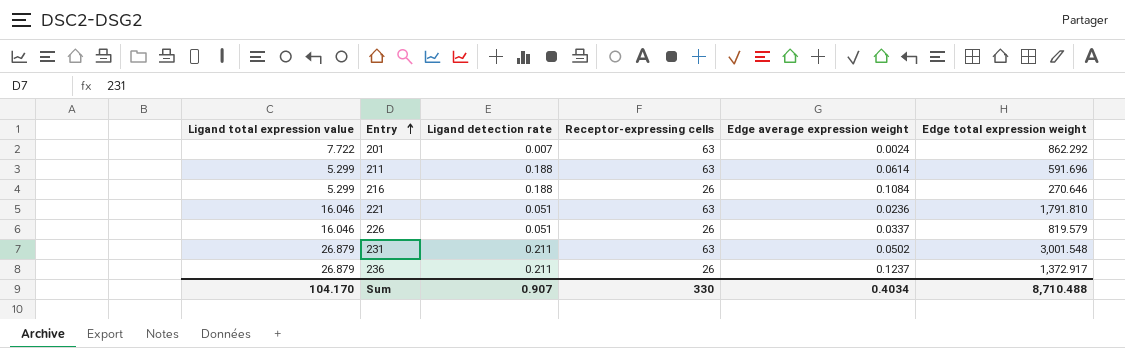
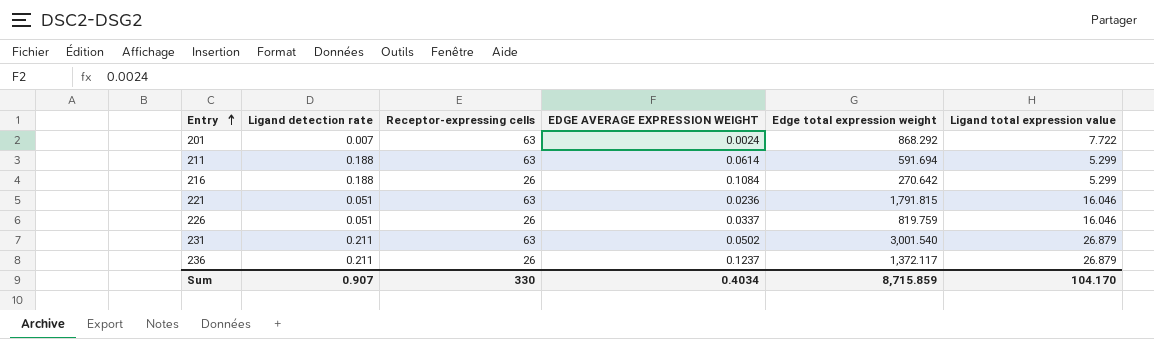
column name: Edge average expression weight -> EDGE AVERAGE EXPRESSION WEIGHT
column Ligand total expression value | position: 1 -> 6
201 | Edge total expression weight: 862.292 -> 868.292
211 | Edge total expression weight: 591.696 -> 591.694
216 | Edge total expression weight: 270.646 -> 270.642
221 | Edge total expression weight: 1,791.810 -> 1,791.815
226 | Edge total expression weight: 819.579 -> 819.759
231 | Edge total expression weight: 3,001.548 -> 3,001.540
236 | Edge total expression weight: 1,372.917 -> 1,372.117
Sum | Edge total expression weight: 8,710.488 -> 8,715.859

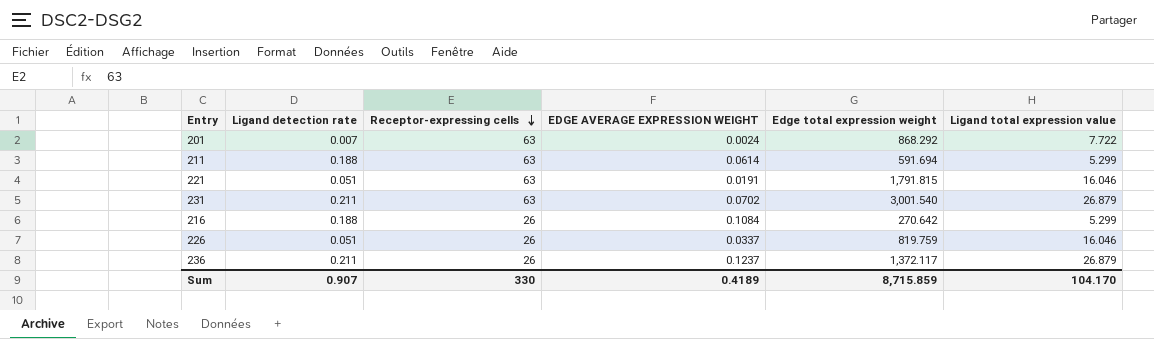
row order: Entry ascending -> Receptor-expressing cells descending
221 | EDGE AVERAGE EXPRESSION WEIGHT: 0.0236 -> 0.0191
231 | EDGE AVERAGE EXPRESSION WEIGHT: 0.0502 -> 0.0702
Sum | EDGE AVERAGE EXPRESSION WEIGHT: 0.4034 -> 0.4189

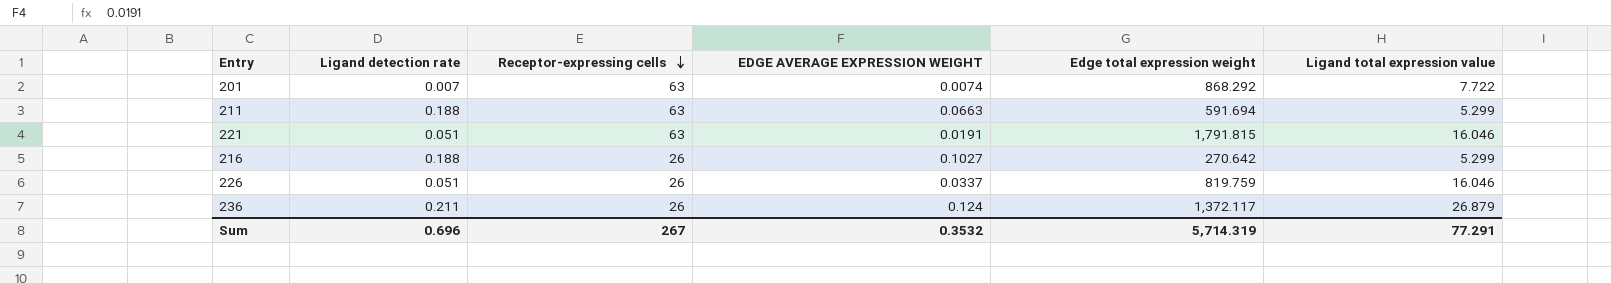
row 231: 0.211 | 63 | 0.0702 | 3,001.540 | 26.879 -> none
201 | EDGE AVERAGE EXPRESSION WEIGHT: 0.0024 -> 0.0074
211 | EDGE AVERAGE EXPRESSION WEIGHT: 0.0614 -> 0.0663
216 | EDGE AVERAGE EXPRESSION WEIGHT: 0.1084 -> 0.1027
236 | EDGE AVERAGE EXPRESSION WEIGHT: 0.1237 -> 0.124
Sum | Ligand detection rate: 0.907 -> 0.696
Sum | Receptor-expressing cells: 330 -> 267
Sum | EDGE AVERAGE EXPRESSION WEIGHT: 0.4189 -> 0.3532
Sum | Edge total expression weight: 8,715.859 -> 5,714.319
Sum | Ligand total expression value: 104.170 -> 77.291

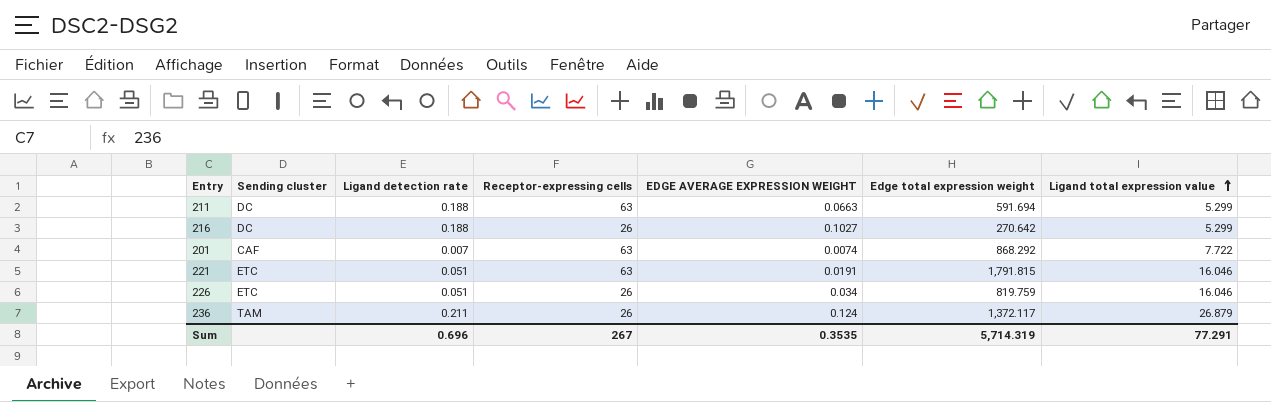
row order: Receptor-expressing cells descending -> Ligand total expression value ascending
column Sending cluster | position: none -> 2
226 | EDGE AVERAGE EXPRESSION WEIGHT: 0.0337 -> 0.034
Sum | EDGE AVERAGE EXPRESSION WEIGHT: 0.3532 -> 0.3535

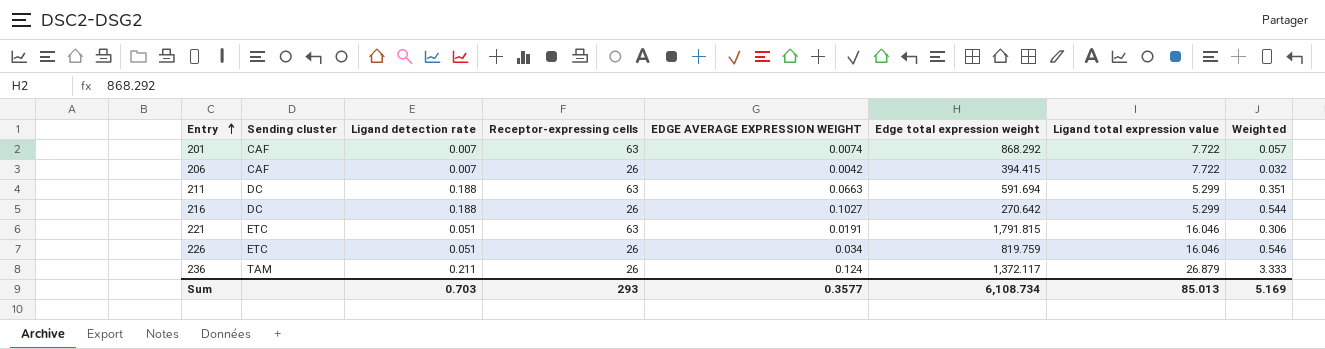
row order: Ligand total expression value ascending -> Entry ascending
column Weighted | formula: none -> [EDGE AVERAGE EXPRESSION WEIGHT] * [Ligand total expression value]
row 206: none -> CAF | 0.007 | 26 | 0.0042 | 394.415 | 7.722 | 0.032
Sum | Ligand detection rate: 0.696 -> 0.703
Sum | Receptor-expressing cells: 267 -> 293
Sum | EDGE AVERAGE EXPRESSION WEIGHT: 0.3535 -> 0.3577
Sum | Edge total expression weight: 5,714.319 -> 6,108.734
Sum | Ligand total expression value: 77.291 -> 85.013

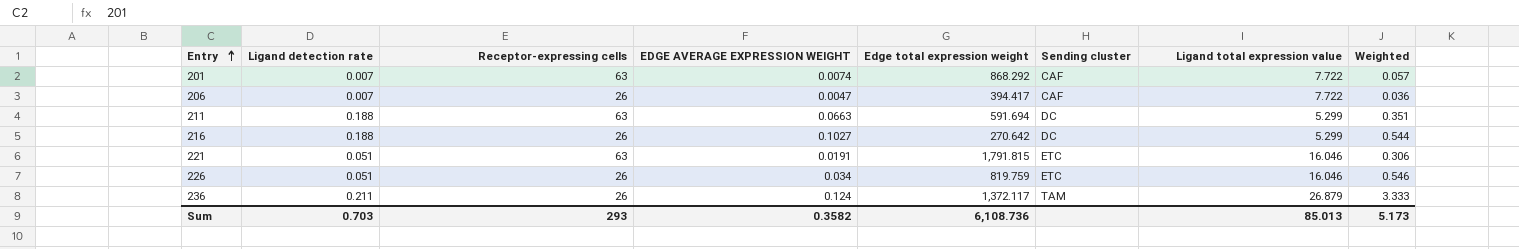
column Sending cluster | position: 2 -> 6
206 | EDGE AVERAGE EXPRESSION WEIGHT: 0.0042 -> 0.0047
206 | Edge total expression weight: 394.415 -> 394.417
206 | Weighted: 0.032 -> 0.036
Sum | EDGE AVERAGE EXPRESSION WEIGHT: 0.3577 -> 0.3582
Sum | Edge total expression weight: 6,108.734 -> 6,108.736
Sum | Weighted: 5.169 -> 5.173

